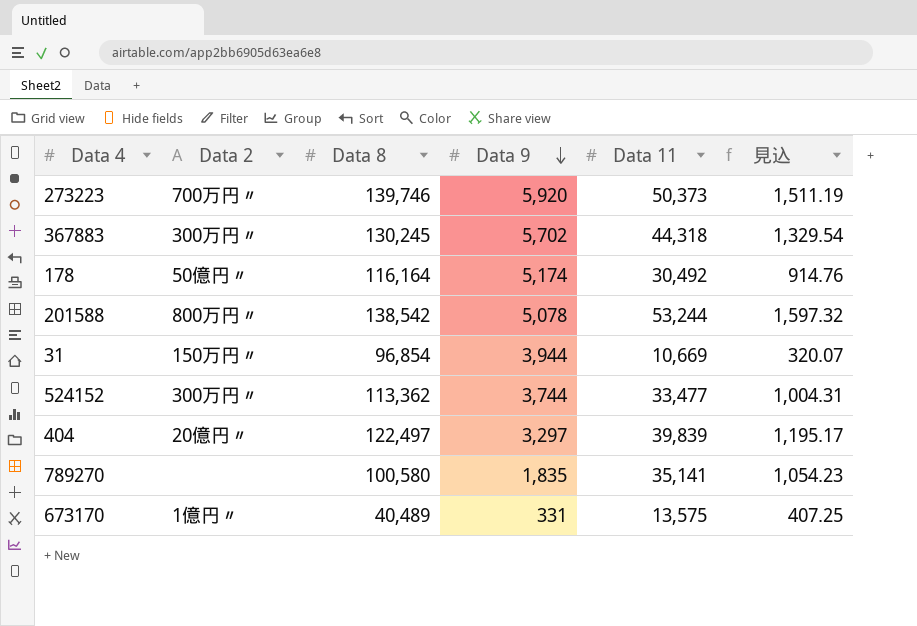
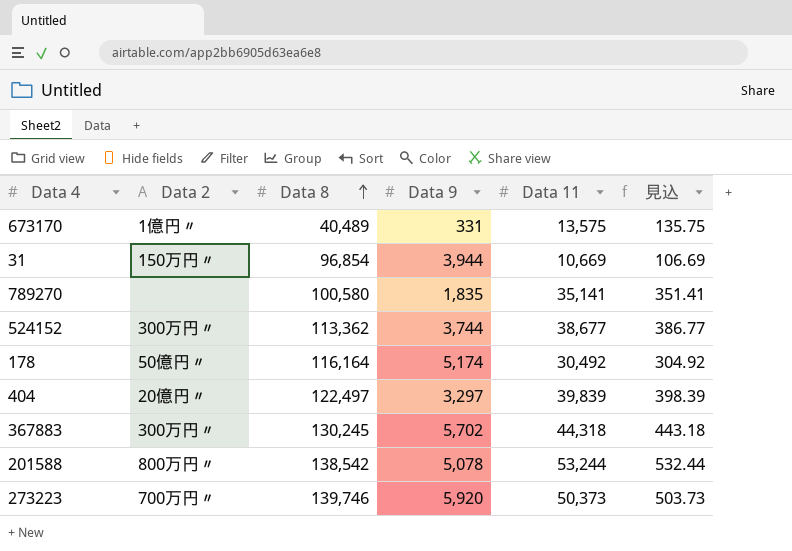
row order: Data 9 descending -> Data 8 ascending
column 見込 | formula: [Data 11] * 0.03 -> [Data 11] * 0.01
524152 | Data 11: 33,477 -> 38,677

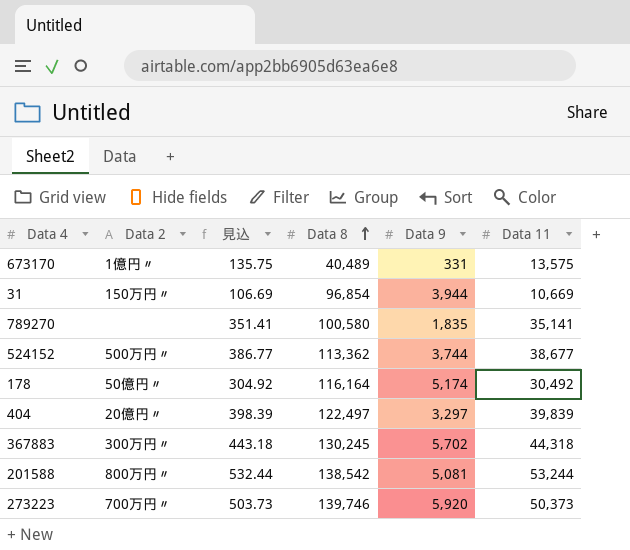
column 見込 | position: 6 -> 3
524152 | Data 2: 300万円〃 -> 500万円〃
201588 | Data 9: 5,078 -> 5,081

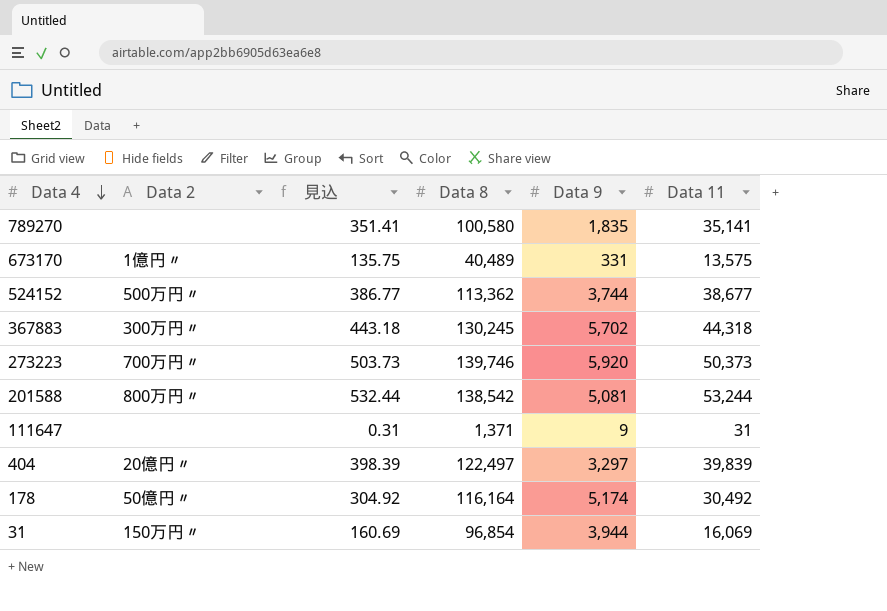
row order: Data 8 ascending -> Data 4 descending
row 111647: none -> none | 0.31 | 1,371 | 9 | 31
31 | 見込: 106.69 -> 160.69
31 | Data 11: 10,669 -> 16,069

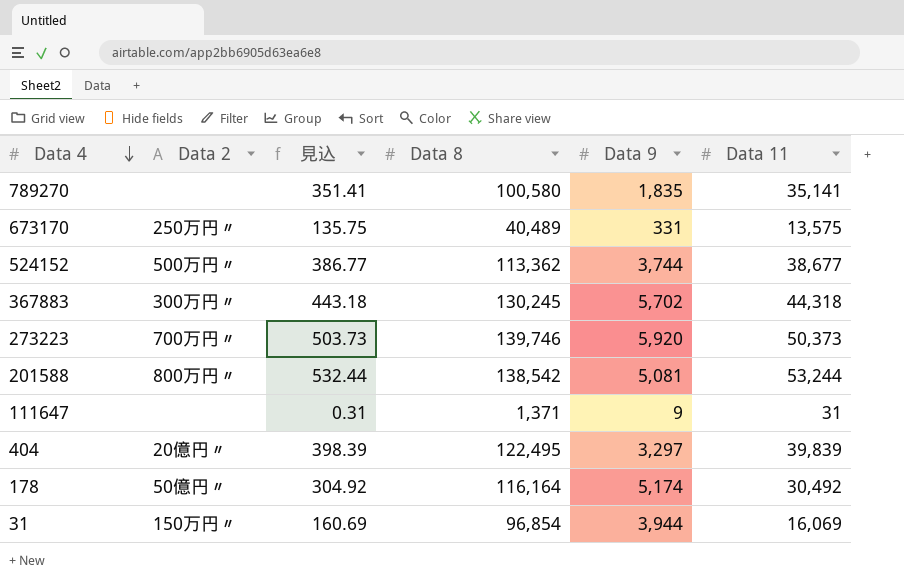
673170 | Data 2: 1億円〃 -> 250万円〃
404 | Data 8: 122,497 -> 122,495

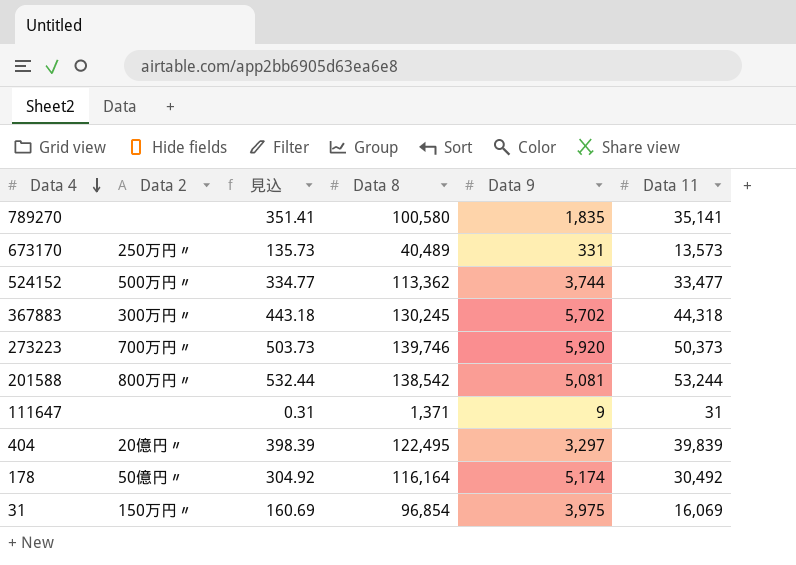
673170 | 見込: 135.75 -> 135.73
673170 | Data 11: 13,575 -> 13,573
524152 | 見込: 386.77 -> 334.77
524152 | Data 11: 38,677 -> 33,477
31 | Data 9: 3,944 -> 3,975

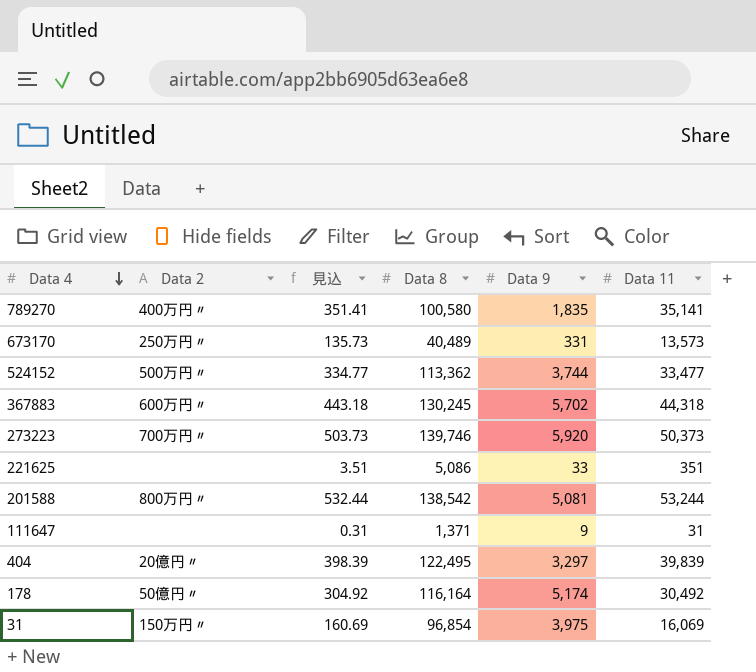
789270 | Data 2: none -> 400万円〃
367883 | Data 2: 300万円〃 -> 600万円〃
row 221625: none -> none | 3.51 | 5,086 | 33 | 351

